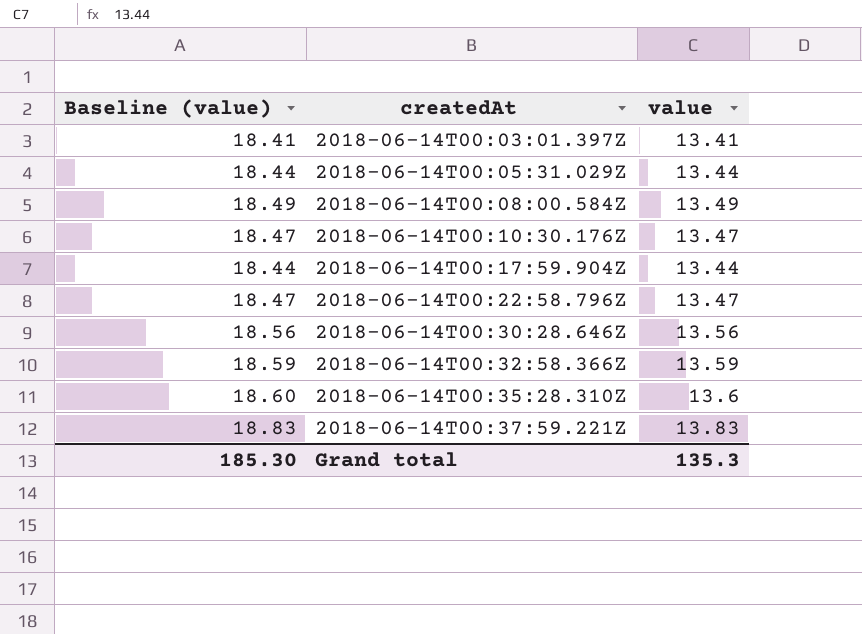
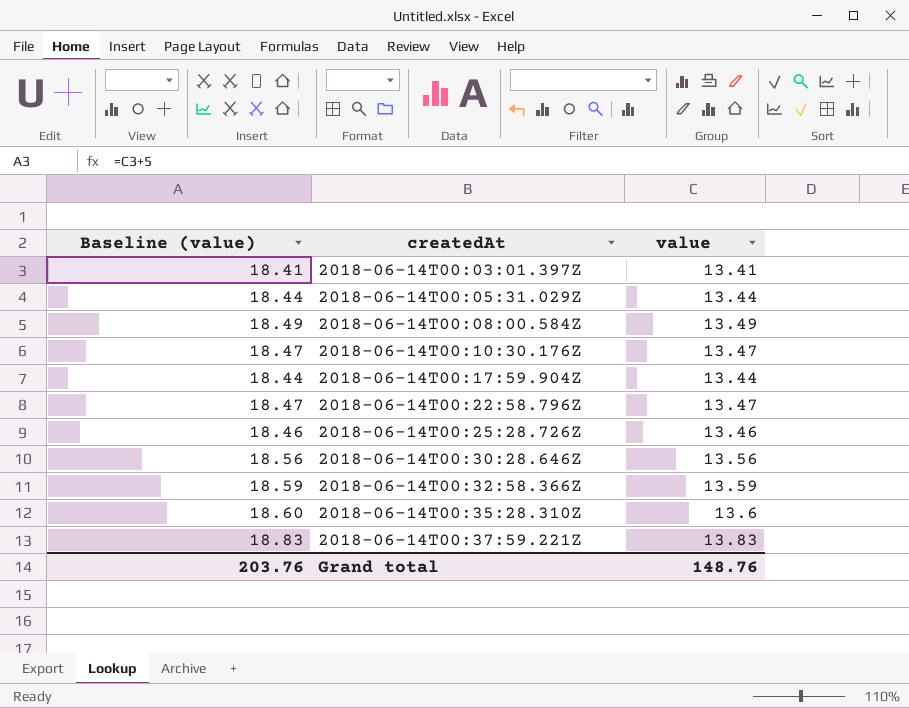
row 2018-06-14T00:25:28.726Z: none -> 18.46 | 13.46
Grand total | Baseline (value): 185.30 -> 203.76
Grand total | value: 135.3 -> 148.76

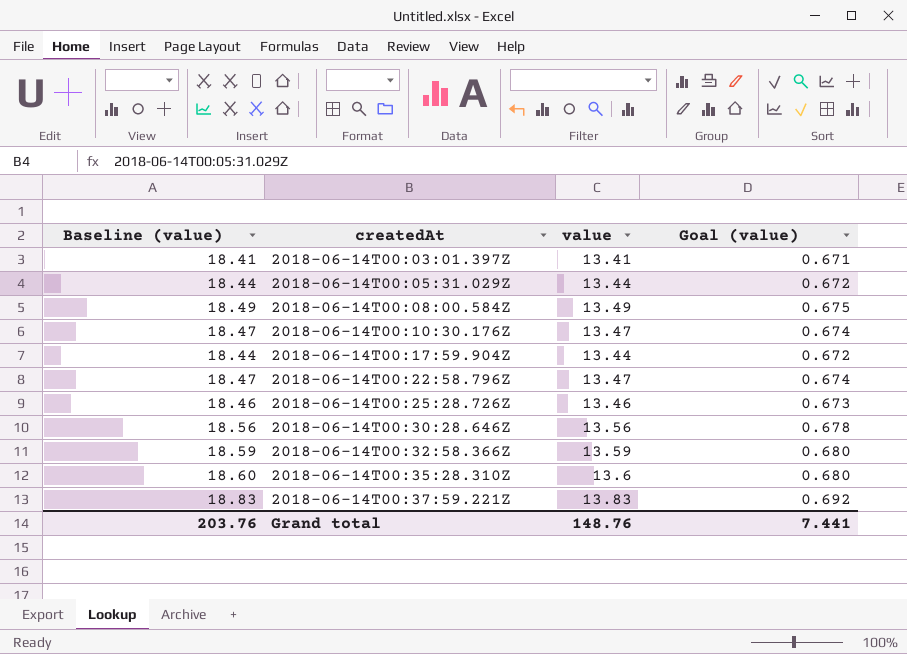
column Goal (value) | formula: none -> [value] * 0.05

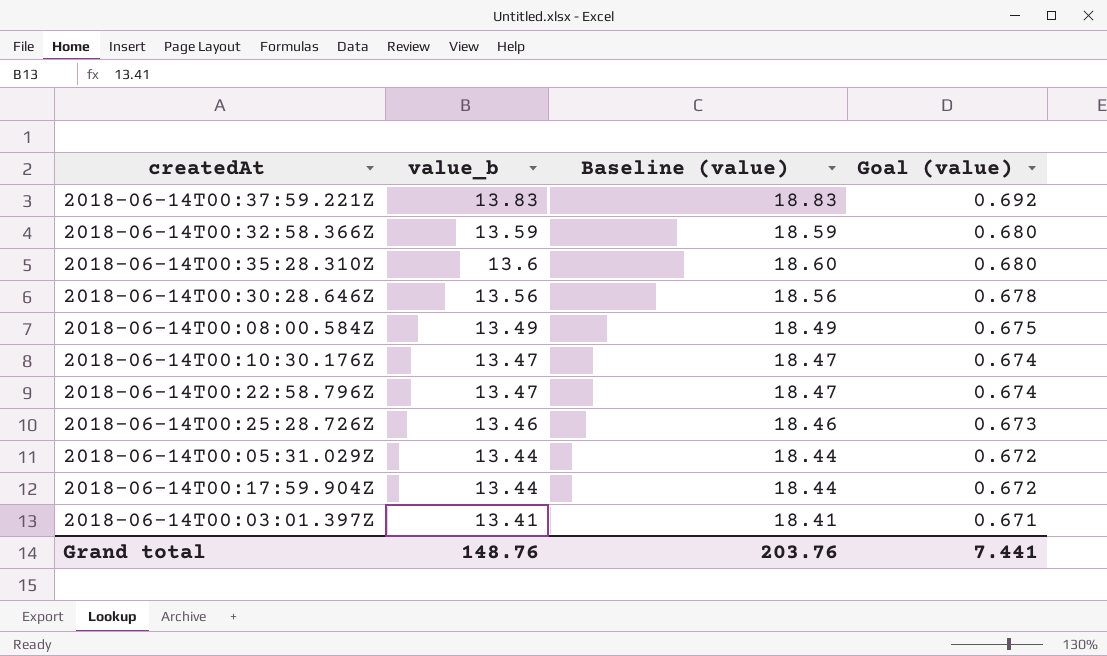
row order: createdAt ascending -> Goal (value) descending
column name: value -> value_b
column Baseline (value) | position: 1 -> 3

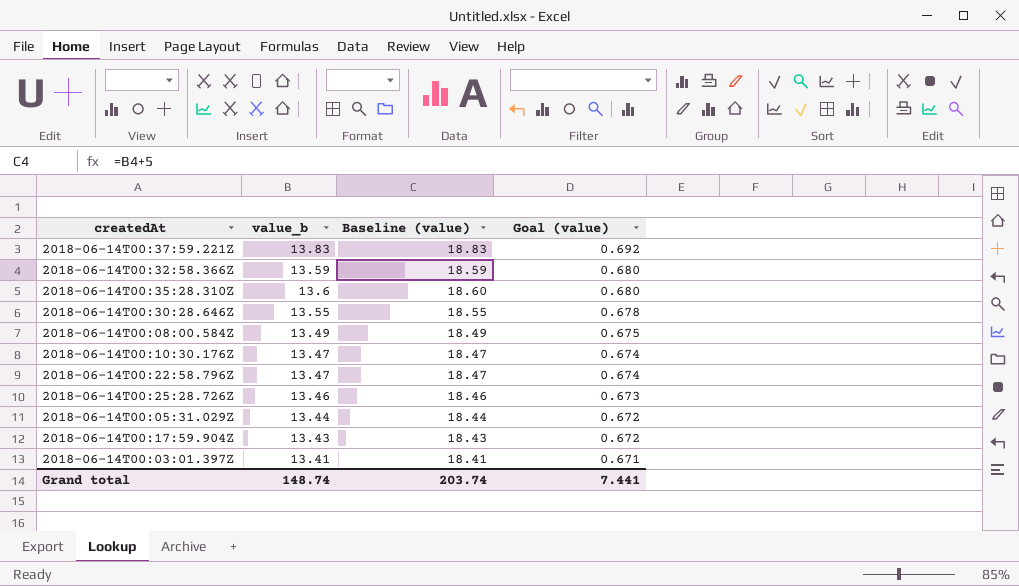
2018-06-14T00:30:28.646Z | value_b: 13.56 -> 13.55
2018-06-14T00:30:28.646Z | Baseline (value): 18.56 -> 18.55
2018-06-14T00:17:59.904Z | value_b: 13.44 -> 13.43
2018-06-14T00:17:59.904Z | Baseline (value): 18.44 -> 18.43
Grand total | value_b: 148.76 -> 148.74
Grand total | Baseline (value): 203.76 -> 203.74

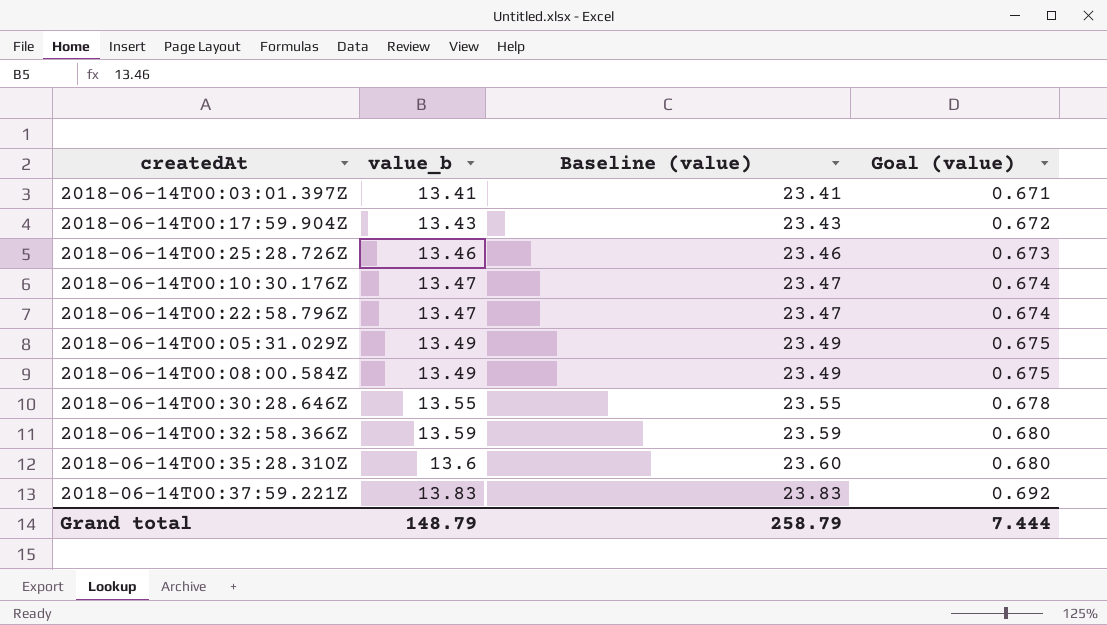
row order: Goal (value) descending -> value_b ascending
column Baseline (value) | formula: [value_b] + 5 -> [value_b] + 10
2018-06-14T00:05:31.029Z | value_b: 13.44 -> 13.49
2018-06-14T00:05:31.029Z | Goal (value): 0.672 -> 0.675
Grand total | value_b: 148.74 -> 148.79
Grand total | Baseline (value): 203.74 -> 258.79
Grand total | Goal (value): 7.441 -> 7.444

